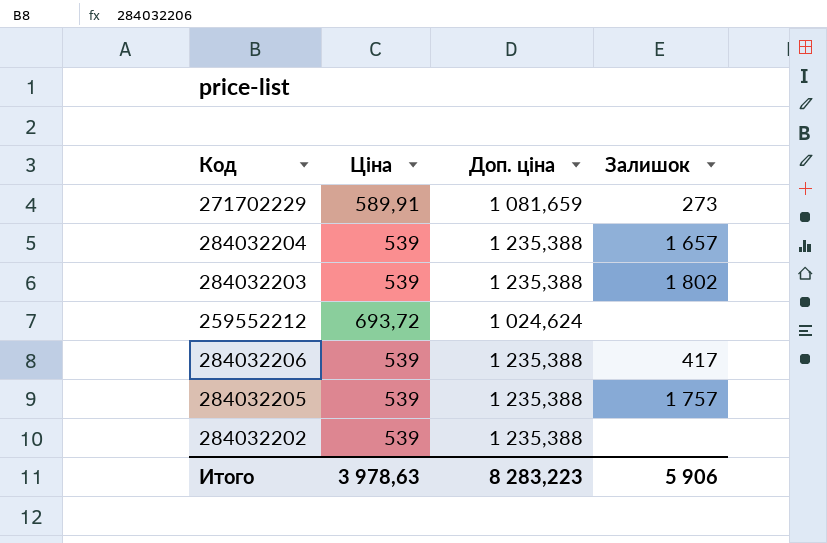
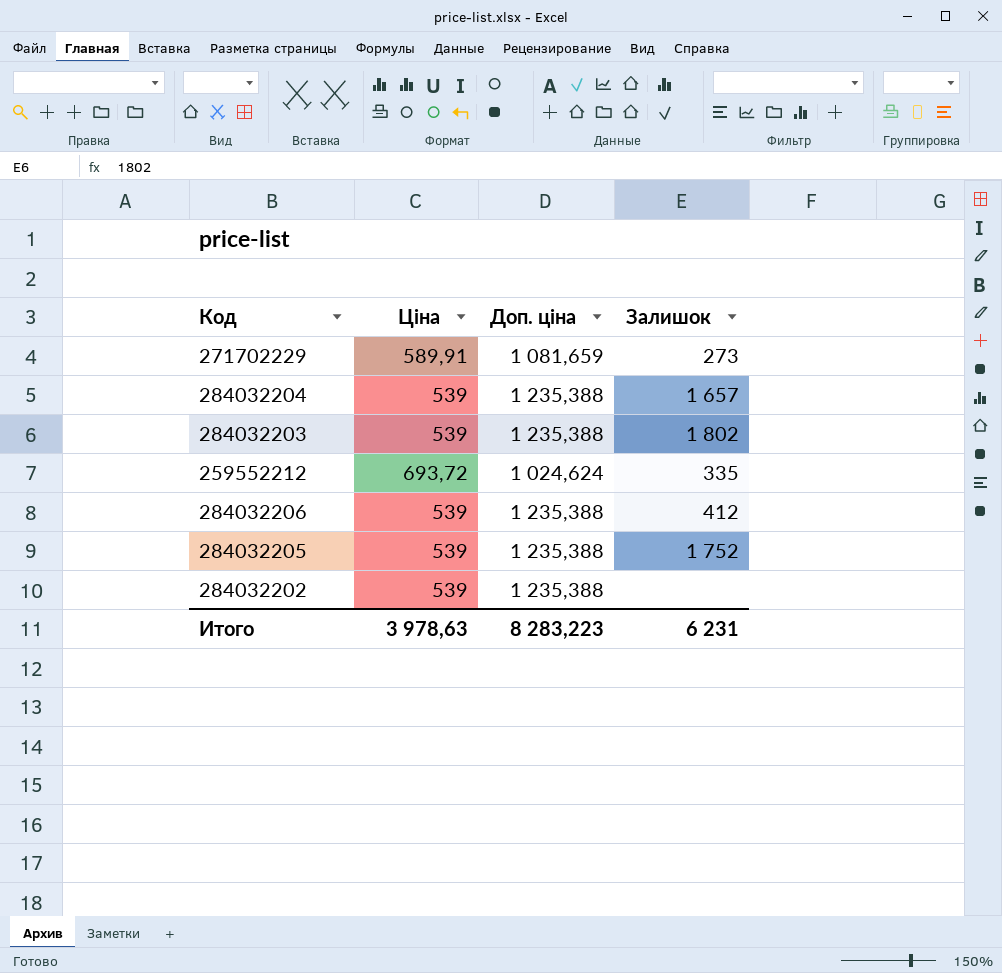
259552212 | Залишок: none -> 335
284032206 | Залишок: 417 -> 412
284032205 | Залишок: 1 757 -> 1 752
Итого | Залишок: 5 906 -> 6 231

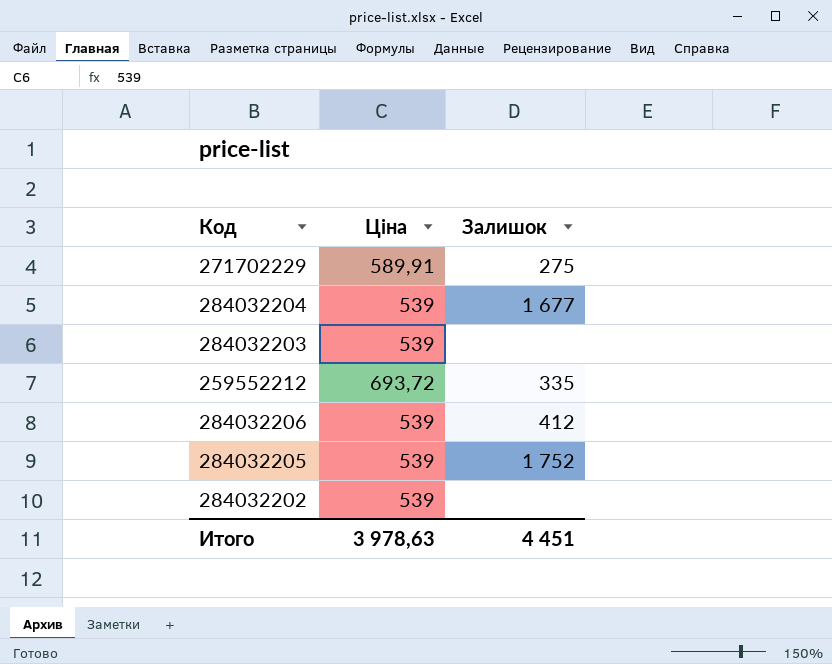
column Доп. ціна | position: 3 -> none
271702229 | Залишок: 273 -> 275
284032204 | Залишок: 1 657 -> 1 677
284032203 | Залишок: 1 802 -> none
Итого | Залишок: 6 231 -> 4 451

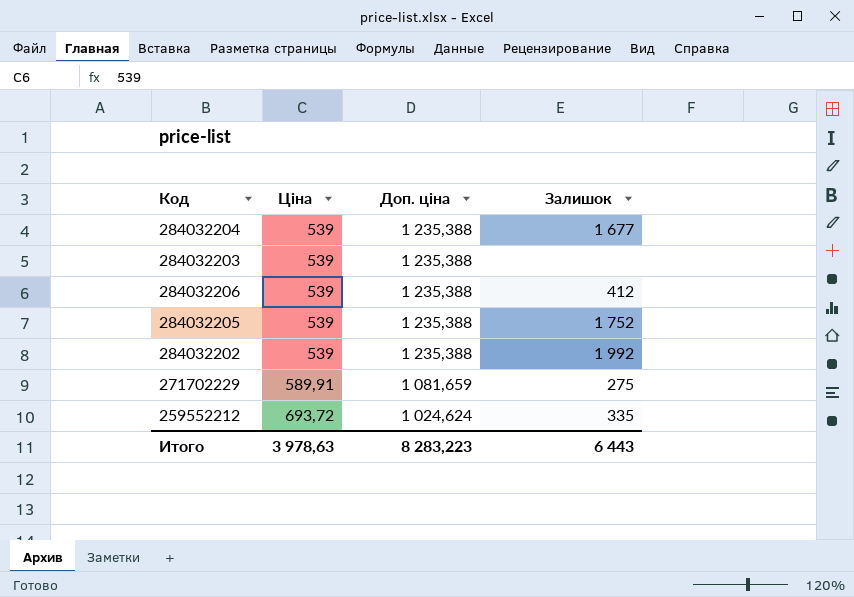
row order: none -> Ціна ascending
column Доп. ціна | position: none -> 3
284032202 | Залишок: none -> 1 992
Итого | Залишок: 4 451 -> 6 443

